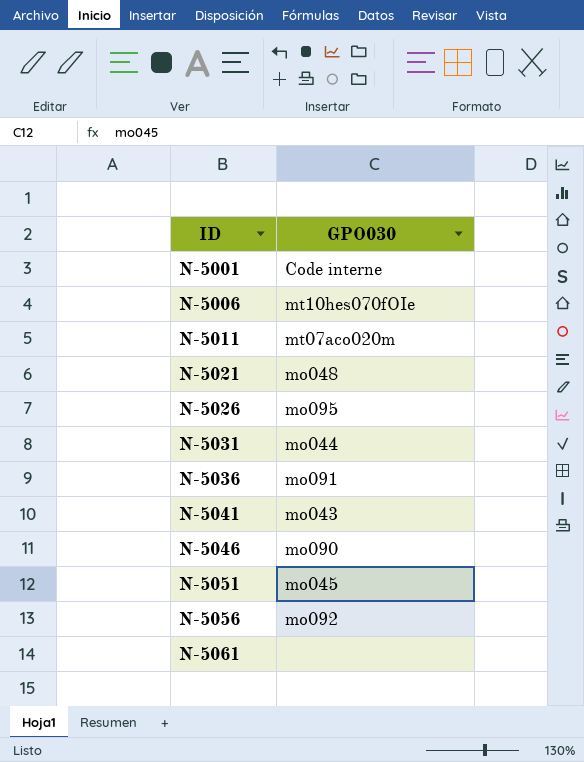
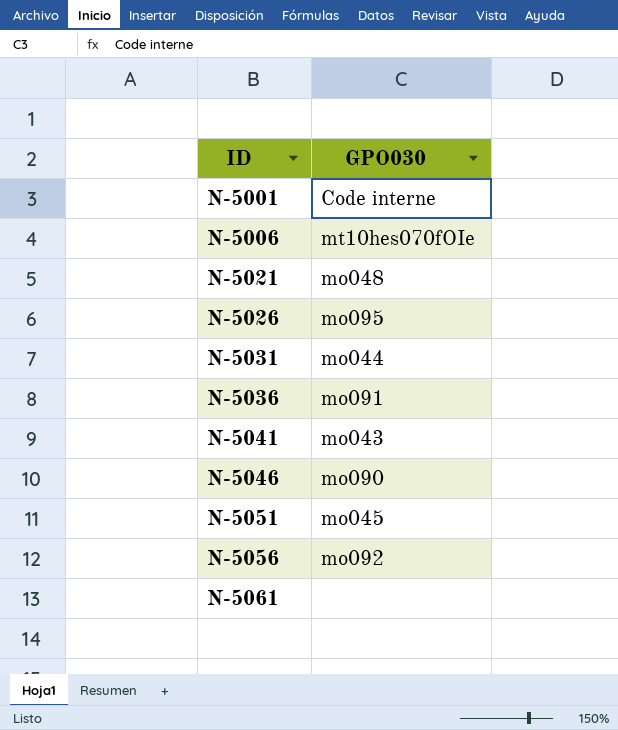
row N-5011: mt07aco020m -> none

